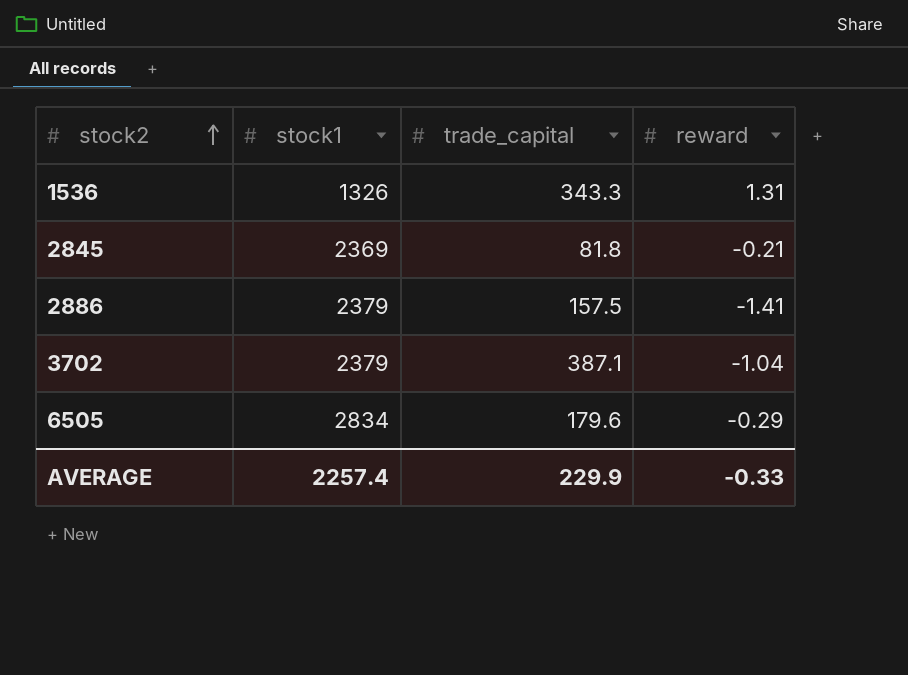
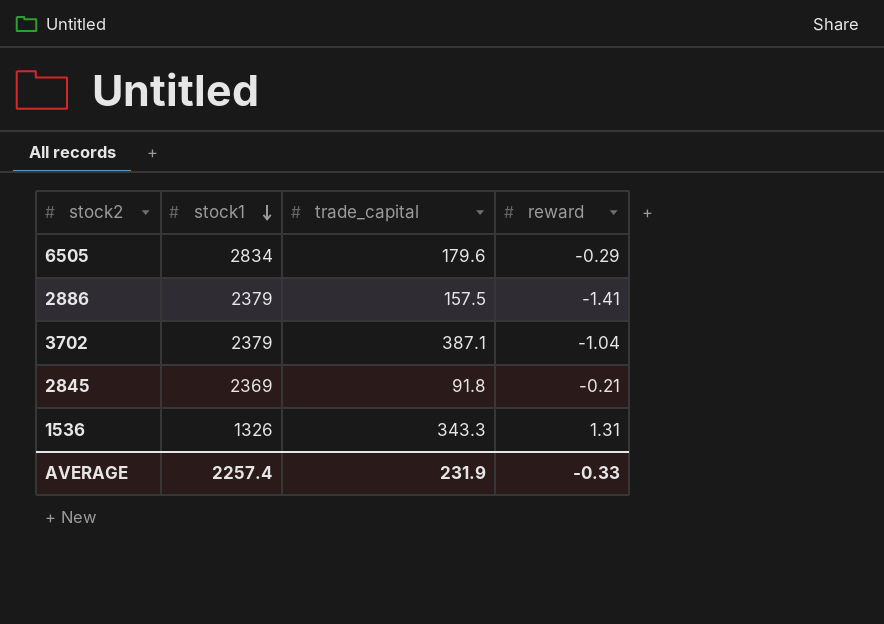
row order: stock2 ascending -> stock1 descending
2845 | trade_capital: 81.8 -> 91.8
AVERAGE | trade_capital: 229.9 -> 231.9

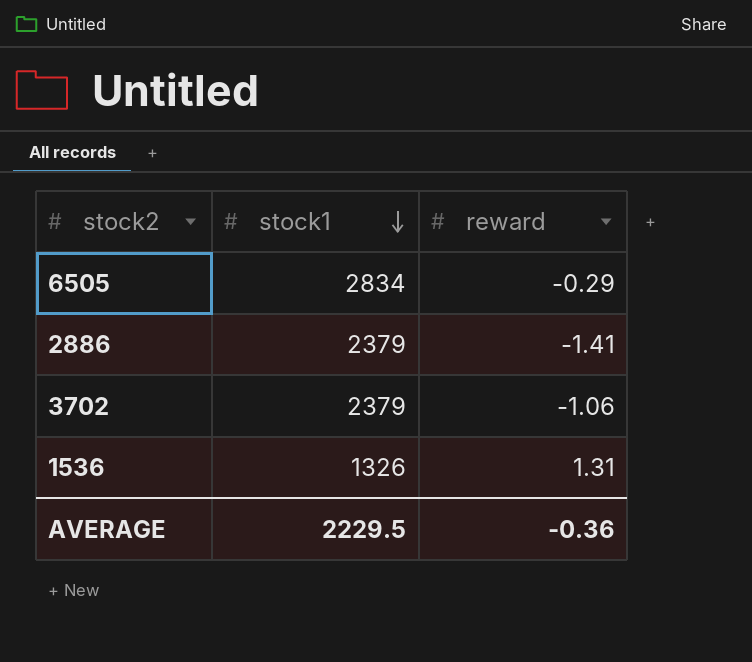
column trade_capital | position: 3 -> none
row 2845: 2369 | 91.8 | -0.21 -> none
3702 | reward: -1.04 -> -1.06
AVERAGE | stock1: 2257.4 -> 2229.5
AVERAGE | reward: -0.33 -> -0.36

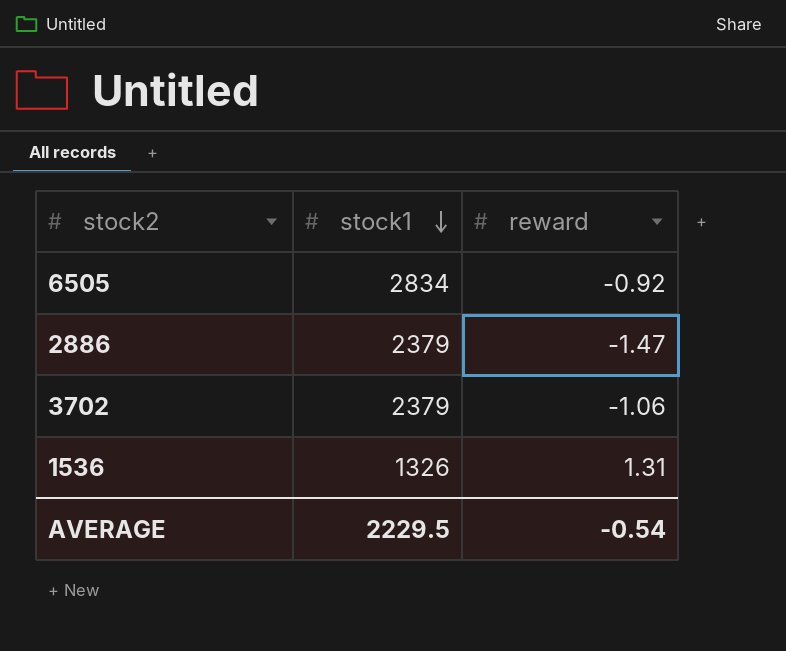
6505 | reward: -0.29 -> -0.92
2886 | reward: -1.41 -> -1.47
AVERAGE | reward: -0.36 -> -0.54

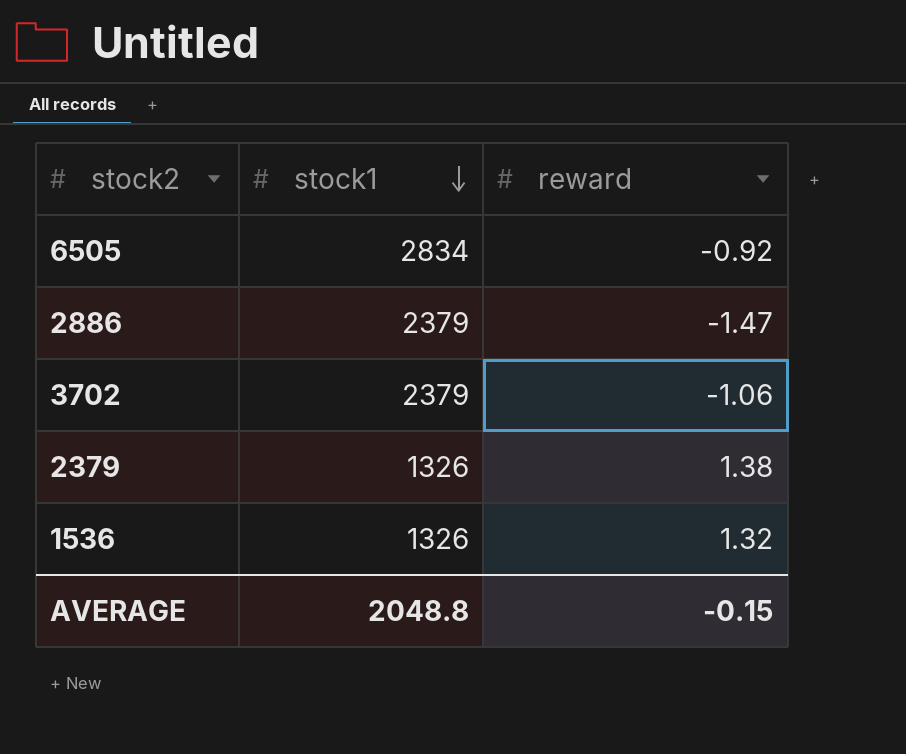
row 2379: none -> 1326 | 1.38
1536 | reward: 1.31 -> 1.32
AVERAGE | stock1: 2229.5 -> 2048.8
AVERAGE | reward: -0.54 -> -0.15

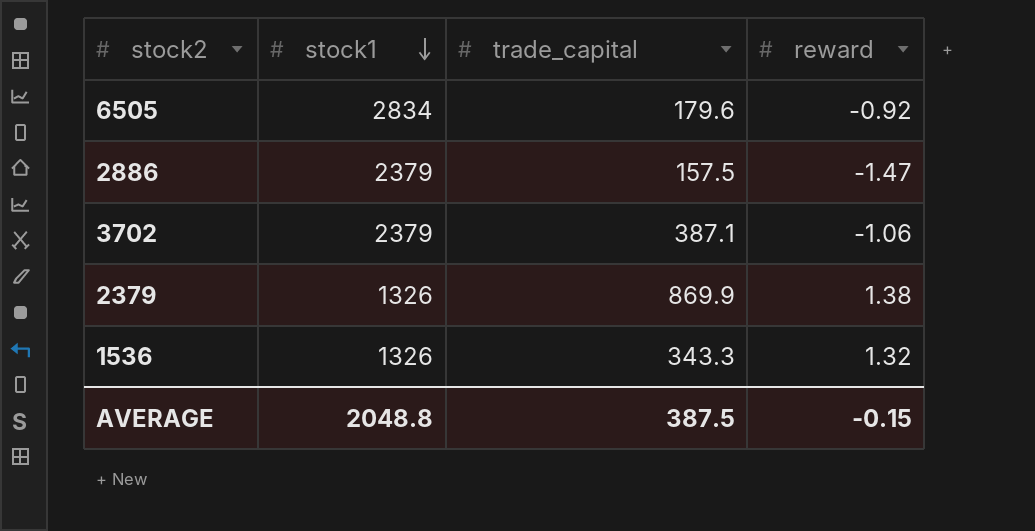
column trade_capital | position: none -> 3

